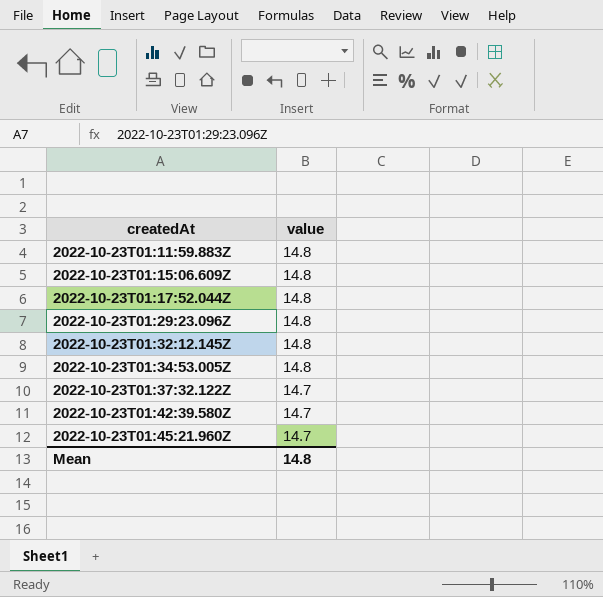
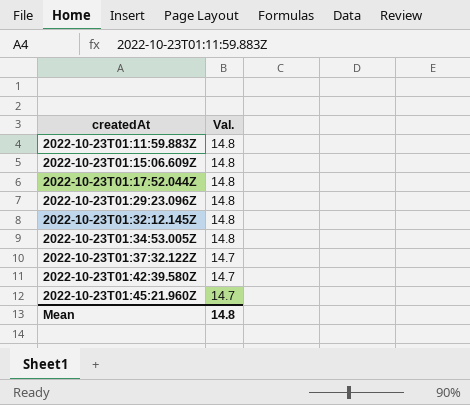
column name: value -> Val.

